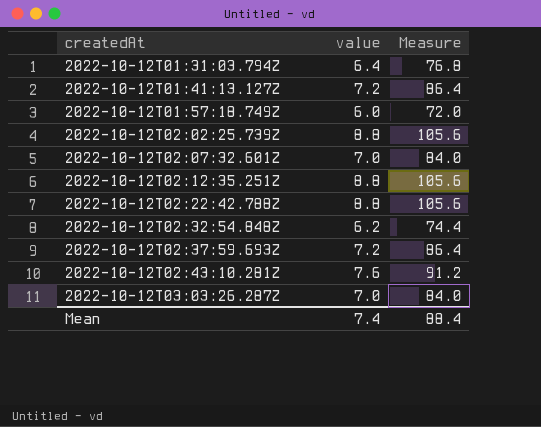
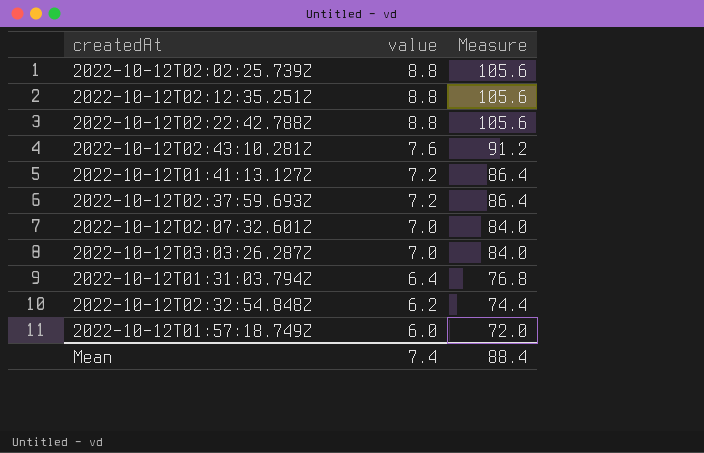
row order: createdAt ascending -> value descending

